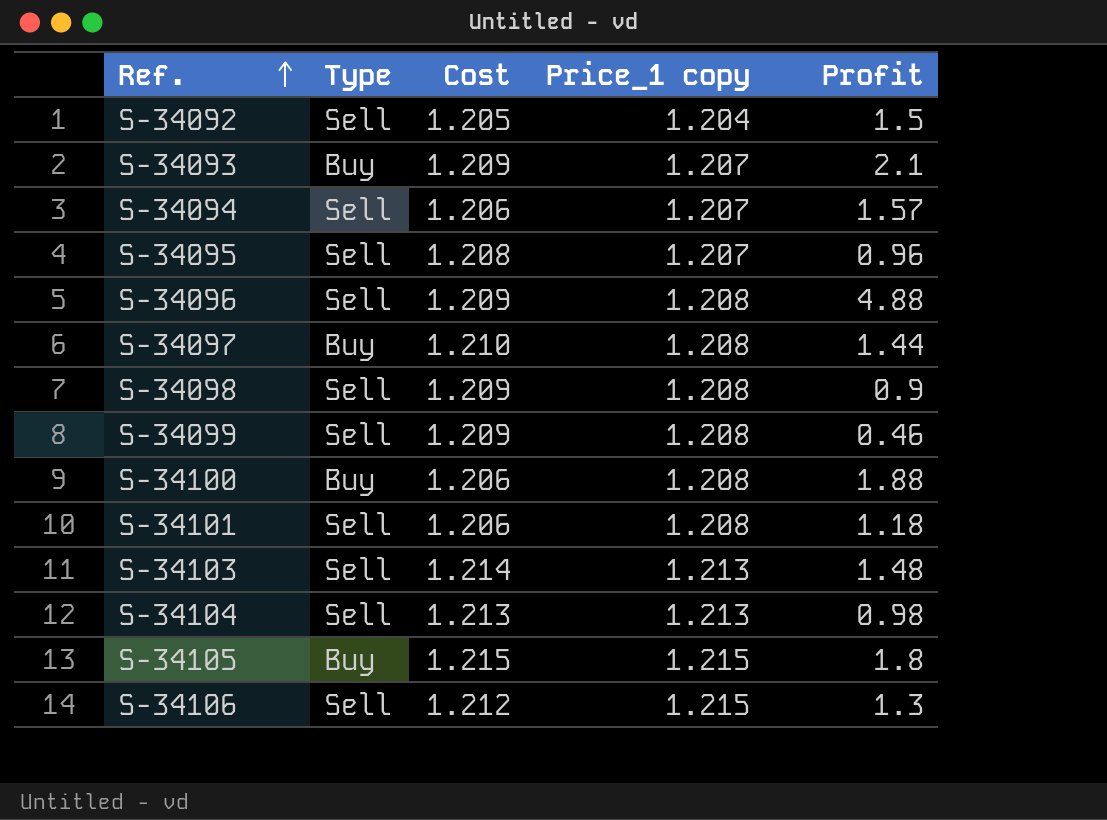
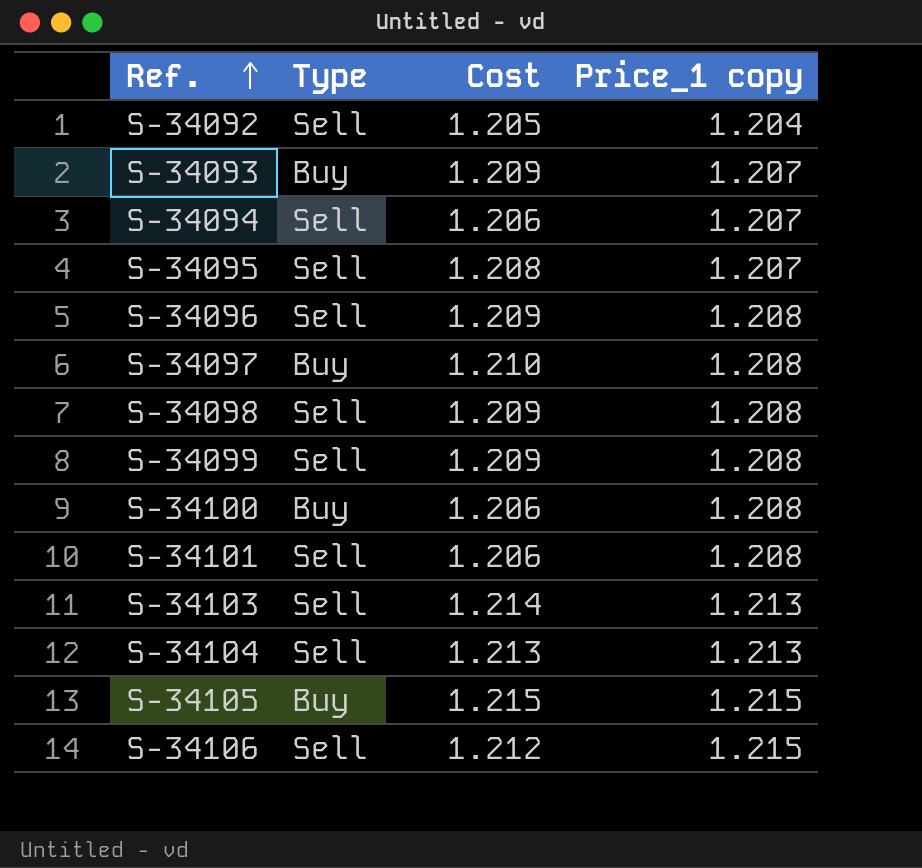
column Profit | position: 5 -> none

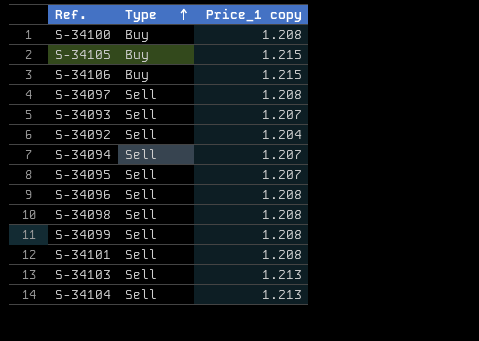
row order: Ref. ascending -> Type ascending
column Cost | position: 3 -> none
S-34106 | Type: Sell -> Buy
S-34097 | Type: Buy -> Sell
S-34093 | Type: Buy -> Sell

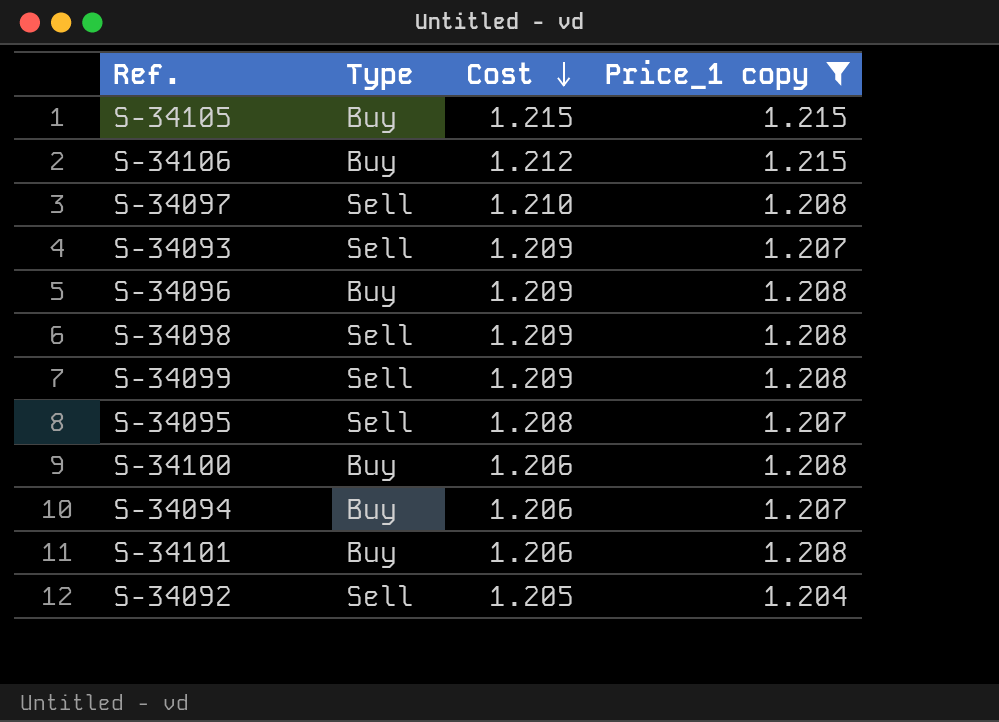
filter: none -> Price_1 copy != 1.213
row order: Type ascending -> Cost descending
column Cost | position: none -> 3
S-34096 | Type: Sell -> Buy
S-34094 | Type: Sell -> Buy
S-34101 | Type: Sell -> Buy

